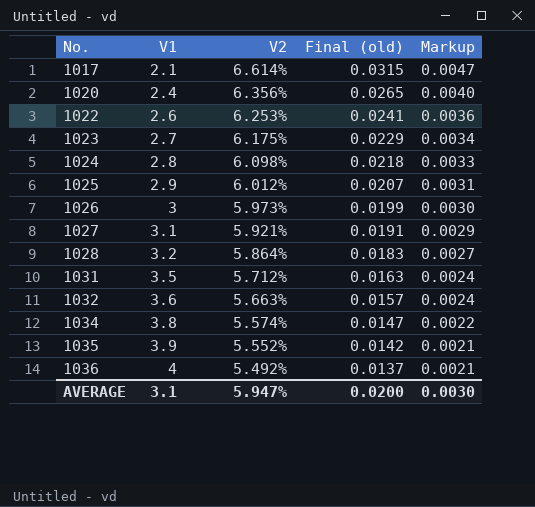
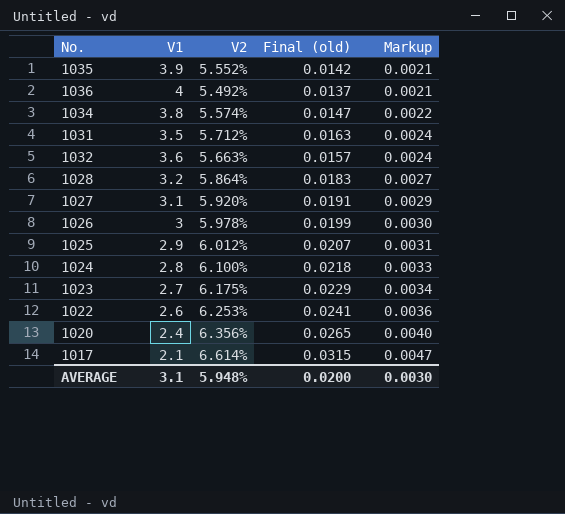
row order: No. ascending -> Markup ascending
1027 | V2: 5.921% -> 5.920%
1026 | V2: 5.973% -> 5.978%
1024 | V2: 6.098% -> 6.100%
AVERAGE | V2: 5.947% -> 5.948%

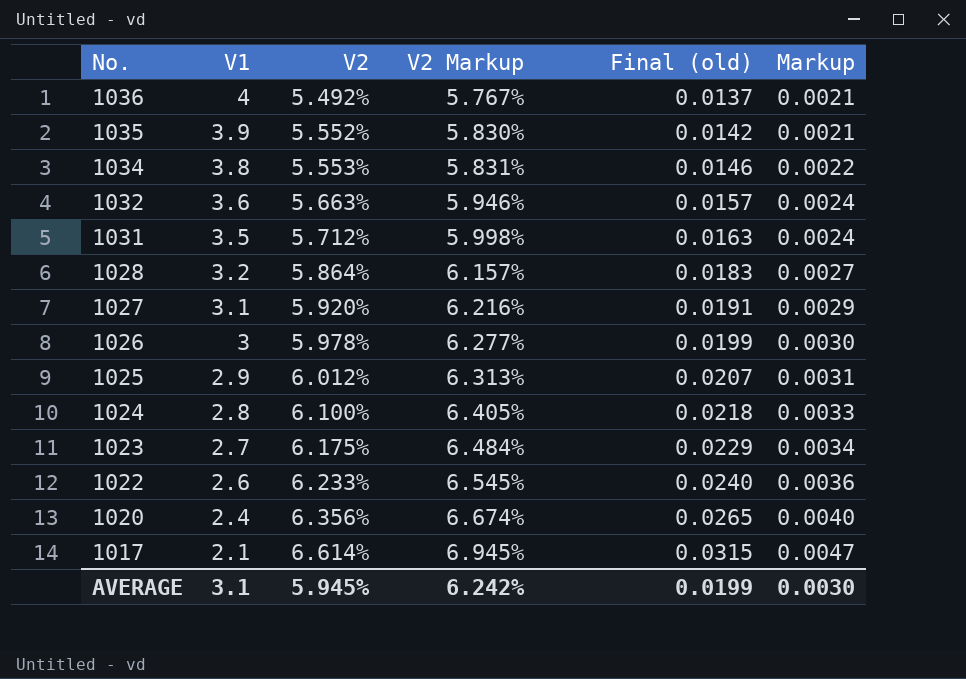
row order: Markup ascending -> No. descending
column V2 Markup | formula: none -> [V2] * 1.05
1034 | V2: 5.574% -> 5.553%
1034 | Final (old): 0.0147 -> 0.0146
1022 | V2: 6.253% -> 6.233%
1022 | Final (old): 0.0241 -> 0.0240
AVERAGE | V2: 5.948% -> 5.945%
AVERAGE | Final (old): 0.0200 -> 0.0199

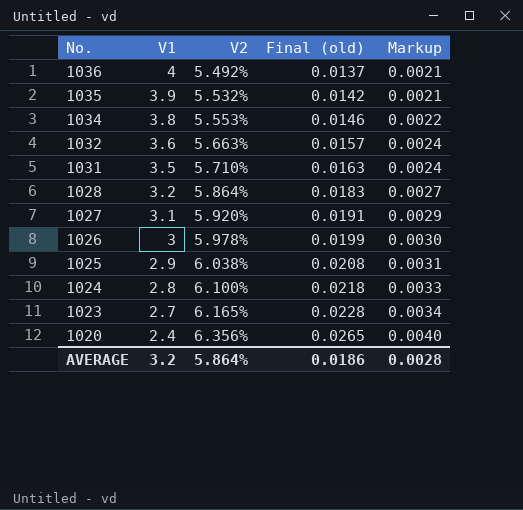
column V2 Markup | formula: [V2] * 1.05 -> none
row 1022: 2.6 | 6.233% | 6.545% | 0.0240 | 0.0036 -> none
row 1017: 2.1 | 6.614% | 6.945% | 0.0315 | 0.0047 -> none
1035 | V2: 5.552% -> 5.532%
1031 | V2: 5.712% -> 5.710%
1025 | V2: 6.012% -> 6.038%
1025 | Final (old): 0.0207 -> 0.0208
1023 | V2: 6.175% -> 6.165%
1023 | Final (old): 0.0229 -> 0.0228
AVERAGE | V1: 3.1 -> 3.2
AVERAGE | V2: 5.945% -> 5.864%
AVERAGE | Final (old): 0.0199 -> 0.0186
AVERAGE | Markup: 0.0030 -> 0.0028

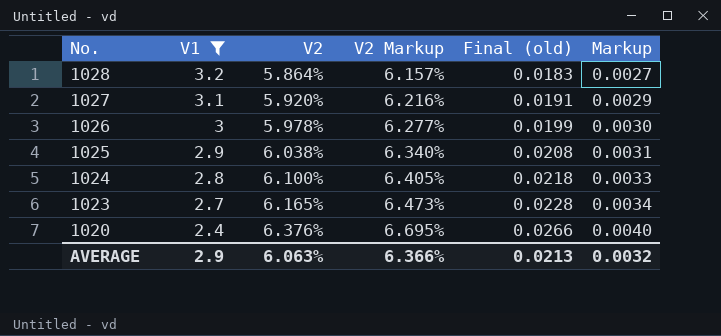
filter: none -> V1 <= 3.2
column V2 Markup | formula: none -> [V2] * 1.05
1020 | V2: 6.356% -> 6.376%
1020 | Final (old): 0.0265 -> 0.0266
AVERAGE | V1: 3.2 -> 2.9
AVERAGE | V2: 5.864% -> 6.063%
AVERAGE | Final (old): 0.0186 -> 0.0213
AVERAGE | Markup: 0.0028 -> 0.0032

